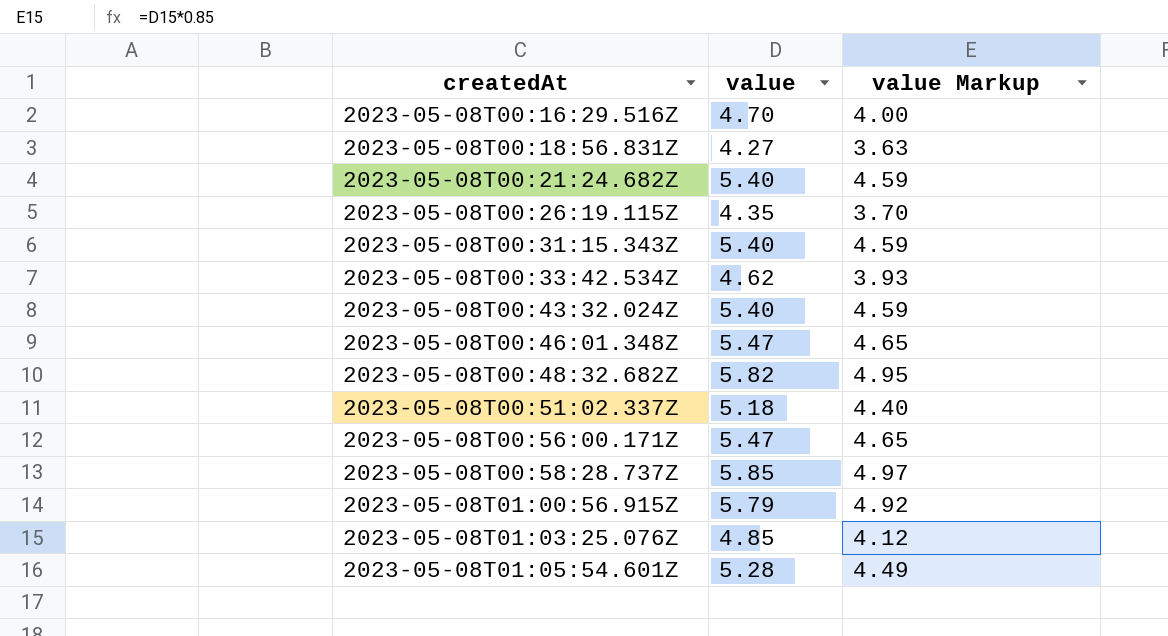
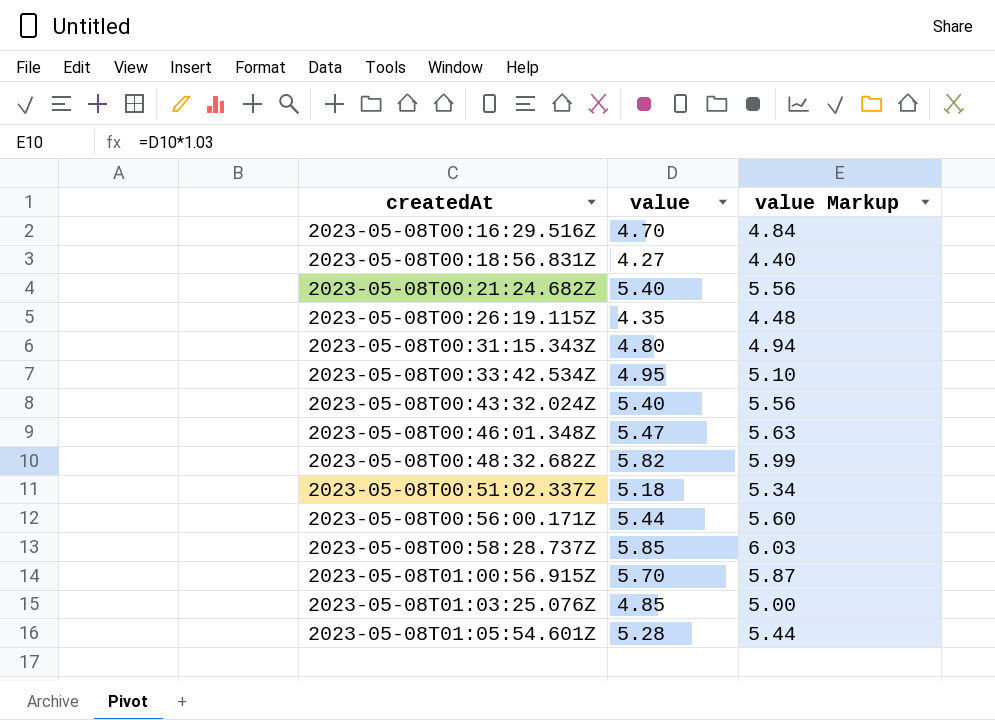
column value Markup | formula: [value] * 0.85 -> [value] * 1.03
2023-05-08T00:31:15.343Z | value: 5.40 -> 4.80
2023-05-08T00:33:42.534Z | value: 4.62 -> 4.95
2023-05-08T00:56:00.171Z | value: 5.47 -> 5.44
2023-05-08T01:00:56.915Z | value: 5.79 -> 5.70

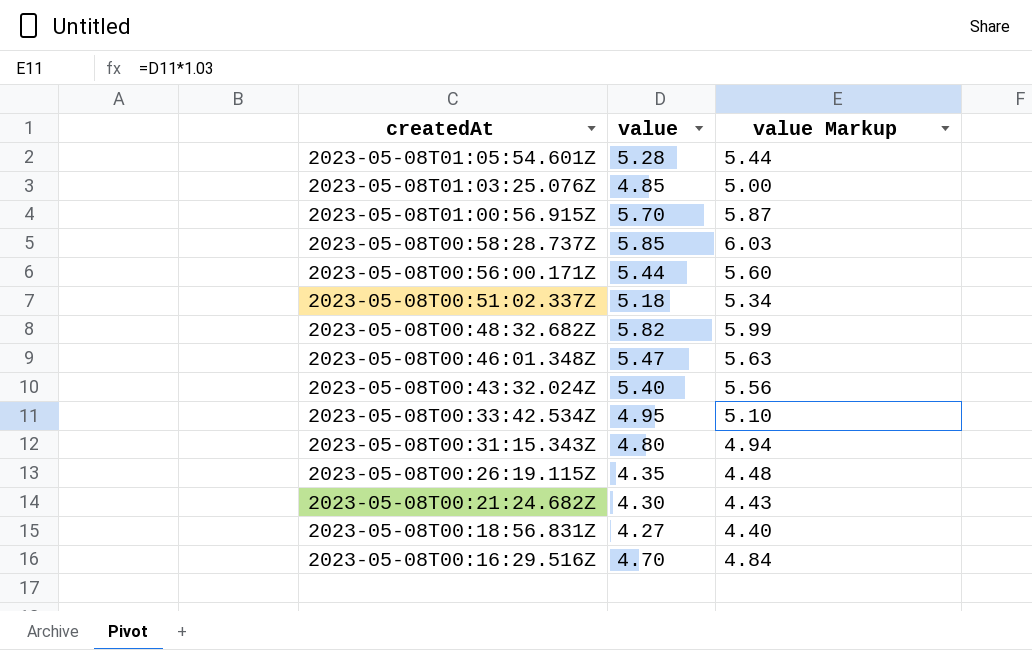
row order: createdAt ascending -> createdAt descending
2023-05-08T00:21:24.682Z | value: 5.40 -> 4.30
2023-05-08T00:21:24.682Z | value Markup: 5.56 -> 4.43

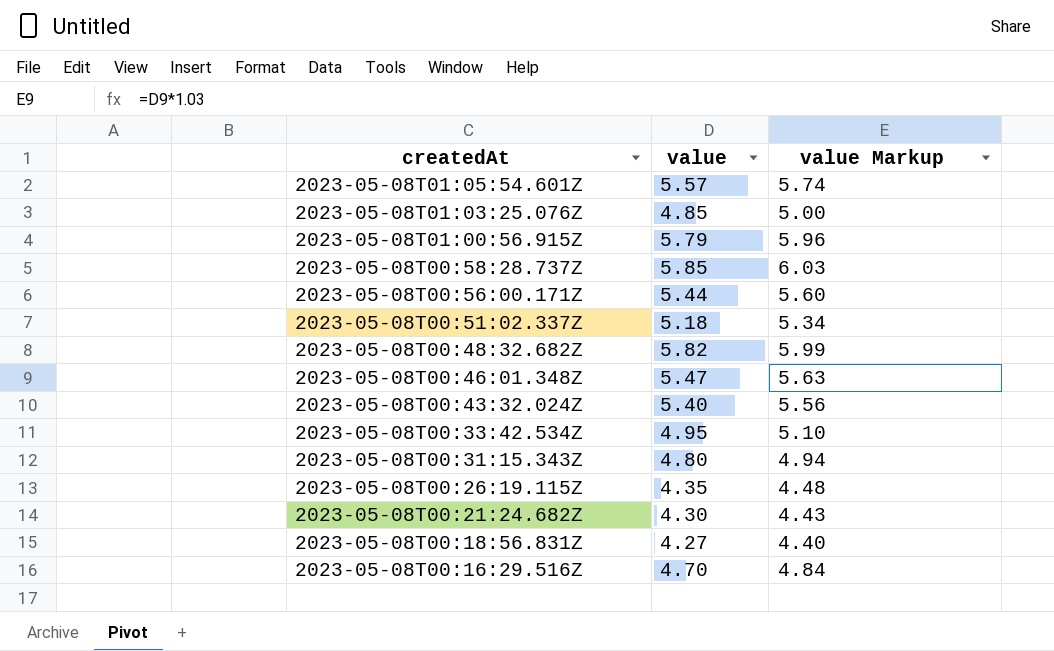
2023-05-08T01:05:54.601Z | value: 5.28 -> 5.57
2023-05-08T01:05:54.601Z | value Markup: 5.44 -> 5.74
2023-05-08T01:00:56.915Z | value: 5.70 -> 5.79
2023-05-08T01:00:56.915Z | value Markup: 5.87 -> 5.96

